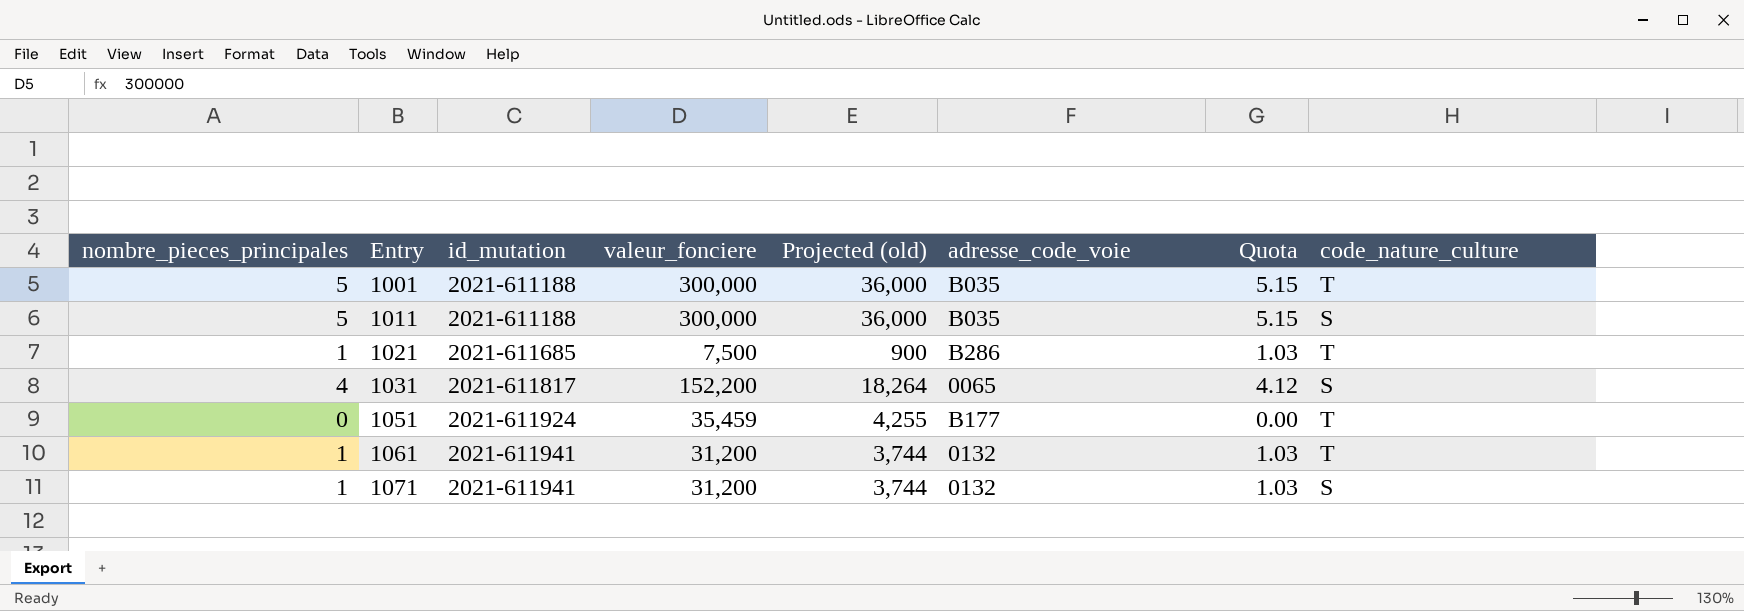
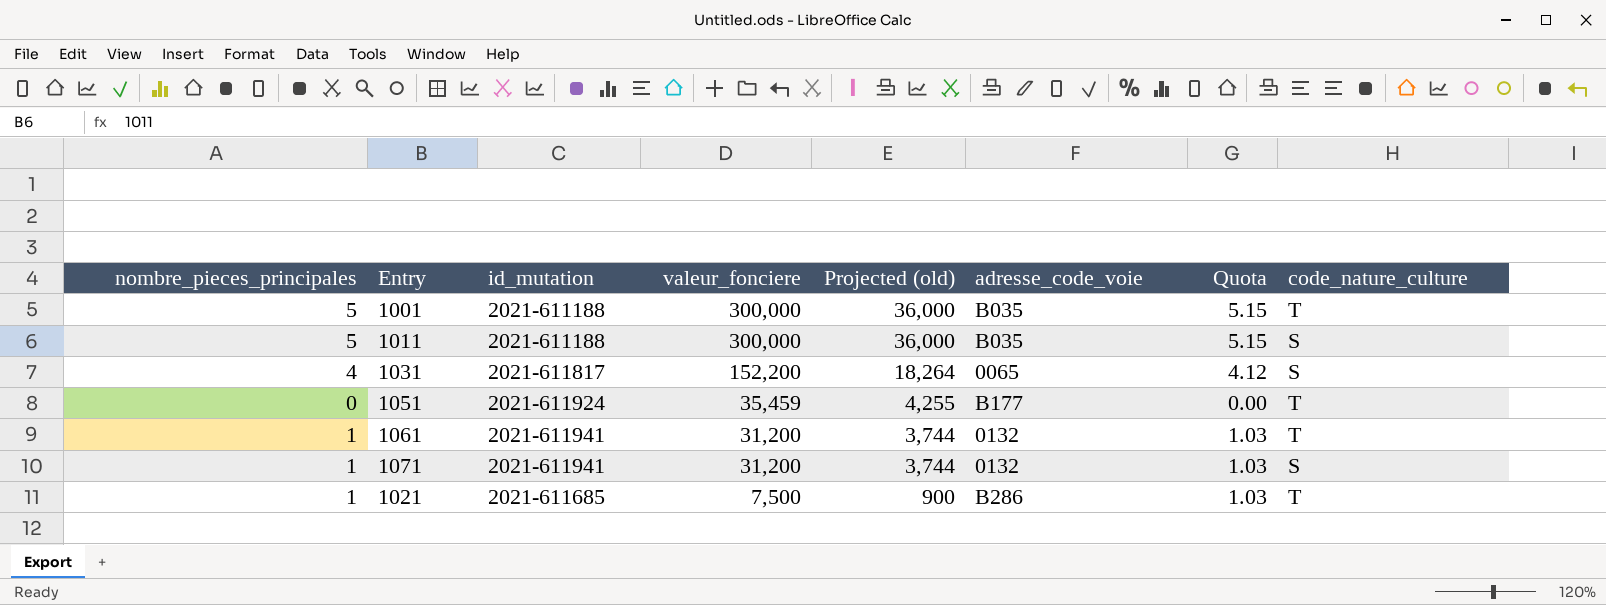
row order: Entry ascending -> valeur_fonciere descending

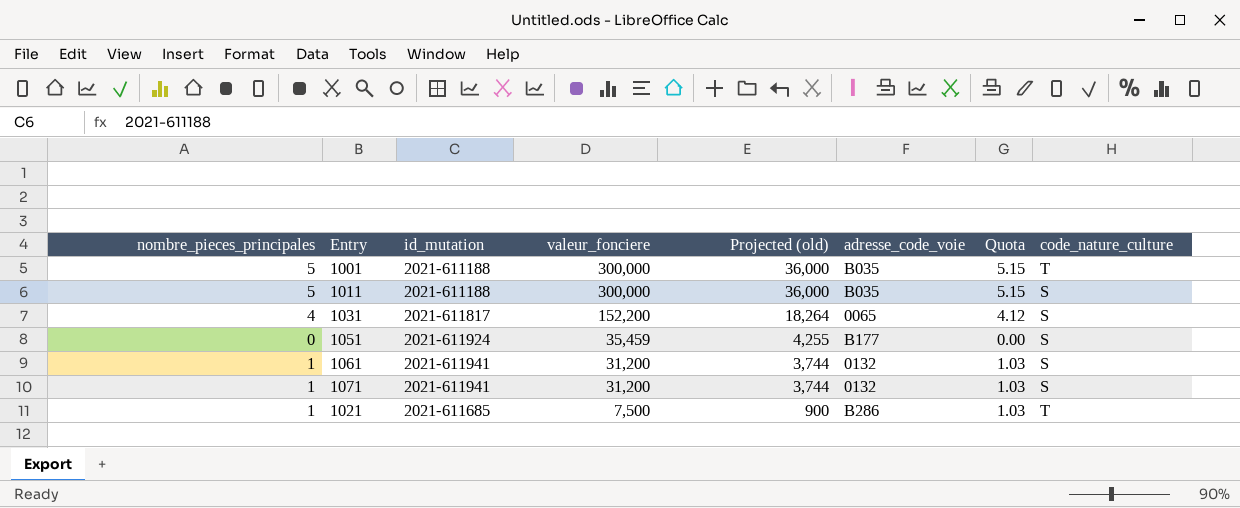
1051 | code_nature_culture: T -> S
1061 | code_nature_culture: T -> S

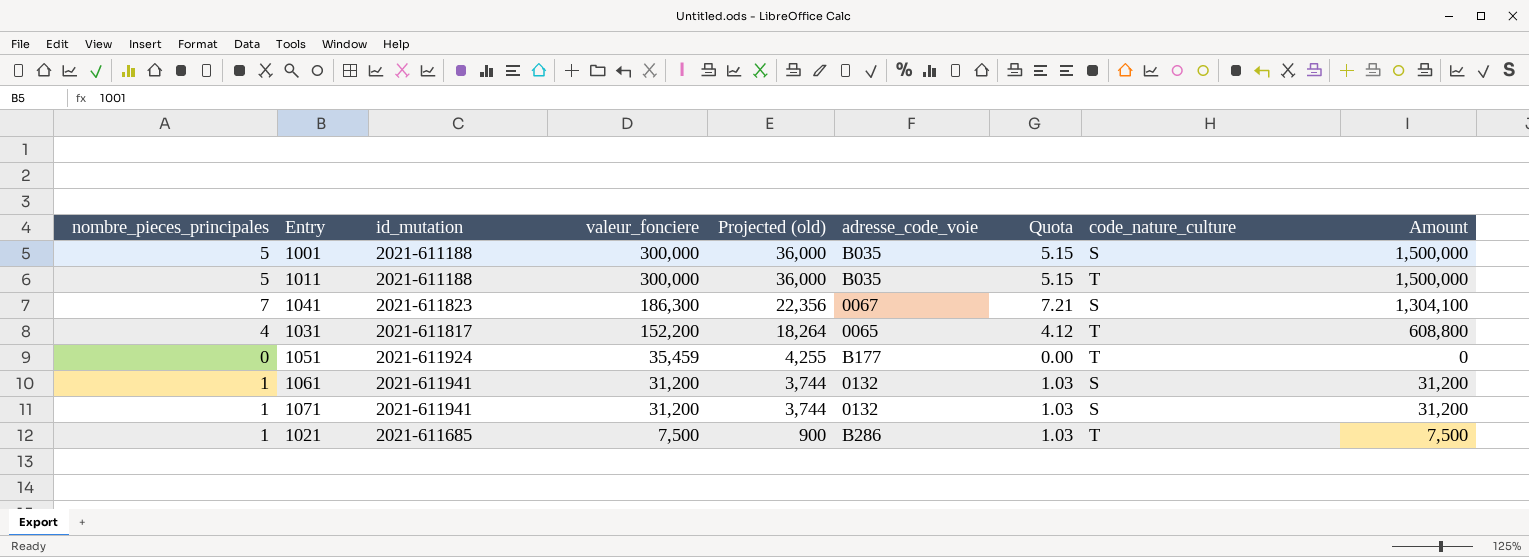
column Amount | formula: none -> [nombre_pieces_principales] * [valeur_fonciere]
1001 | code_nature_culture: T -> S
1011 | code_nature_culture: S -> T
row 1041: none -> 7 | 2021-611823 | 186,300 | 22,356 | 0067 | 7.21 | S | 1,304,100
1031 | code_nature_culture: S -> T
1051 | code_nature_culture: S -> T

